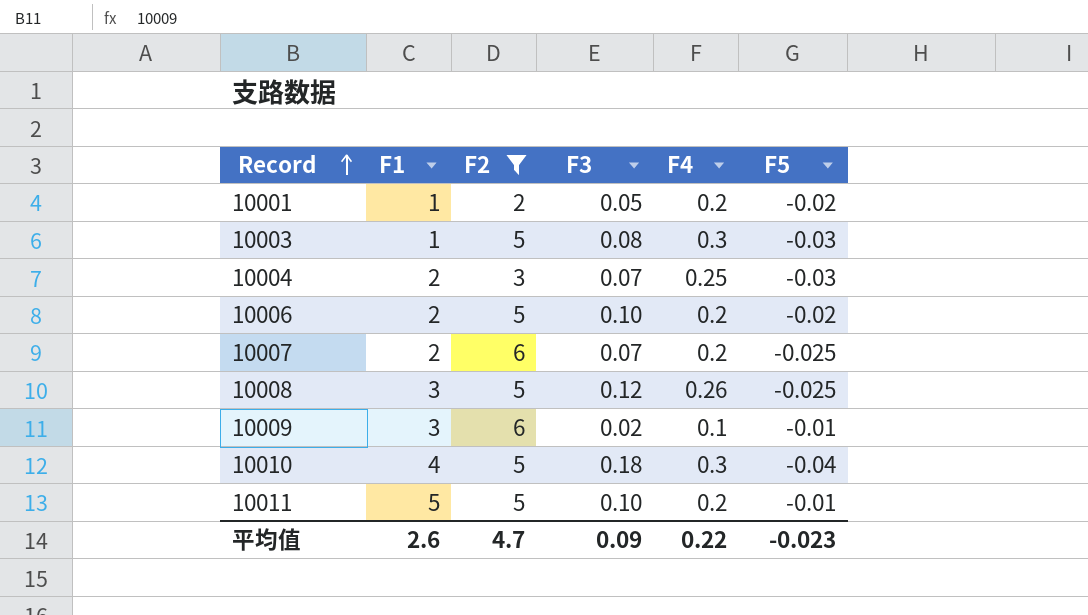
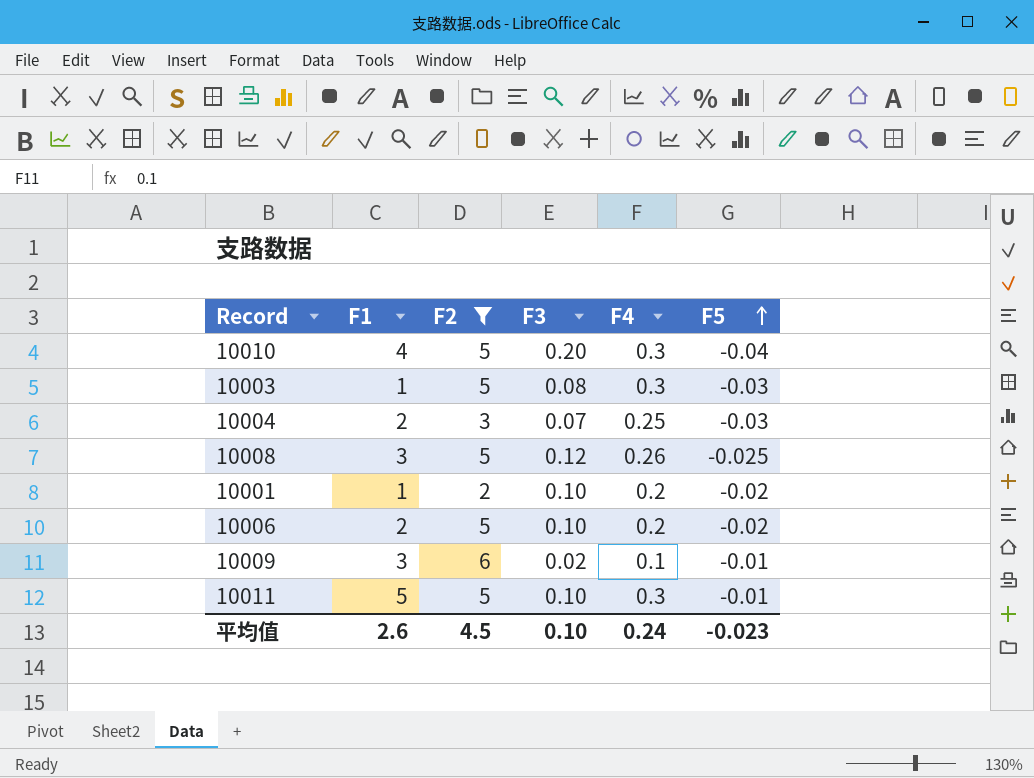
row order: Record ascending -> F5 ascending
row 10007: 2 | 6 | 0.07 | 0.2 | -0.025 -> none
10010 | F3: 0.18 -> 0.20
10001 | F3: 0.05 -> 0.10
10011 | F4: 0.2 -> 0.3
平均值 | F2: 4.7 -> 4.5
平均值 | F3: 0.09 -> 0.10
平均值 | F4: 0.22 -> 0.24

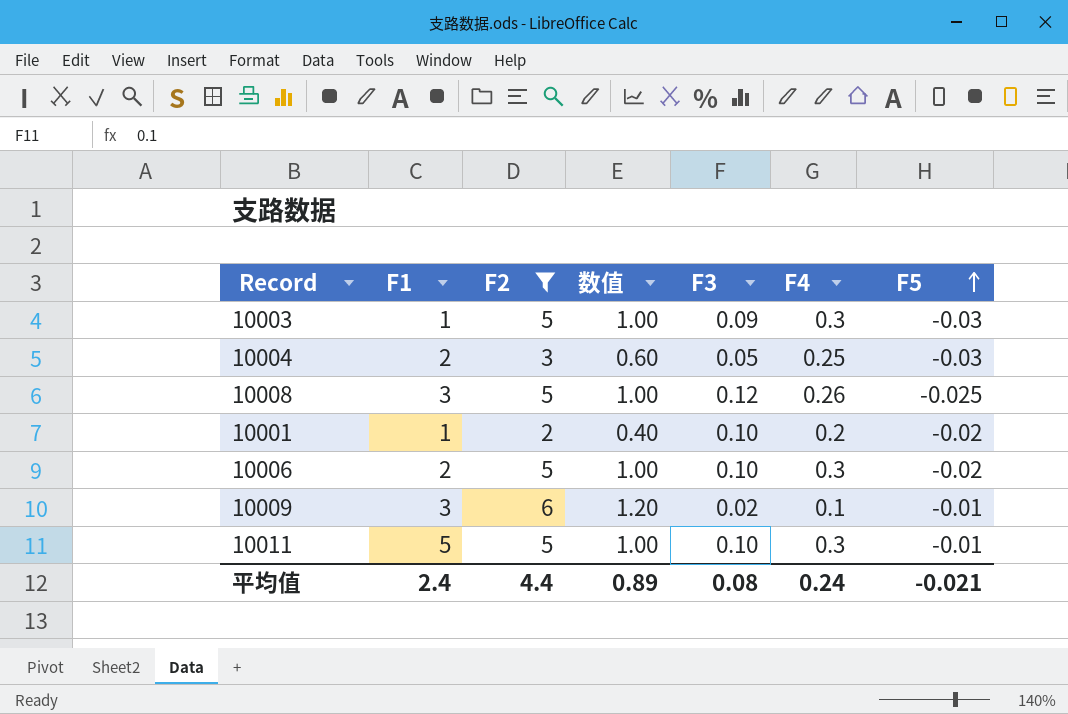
column 数值 | formula: none -> [F2] * 0.2
row 10010: 4 | 5 | 0.20 | 0.3 | -0.04 -> none
10003 | F3: 0.08 -> 0.09
10004 | F3: 0.07 -> 0.05
10006 | F4: 0.2 -> 0.3
平均值 | F1: 2.6 -> 2.4
平均值 | F2: 4.5 -> 4.4
平均值 | F3: 0.10 -> 0.08
平均值 | F5: -0.023 -> -0.021

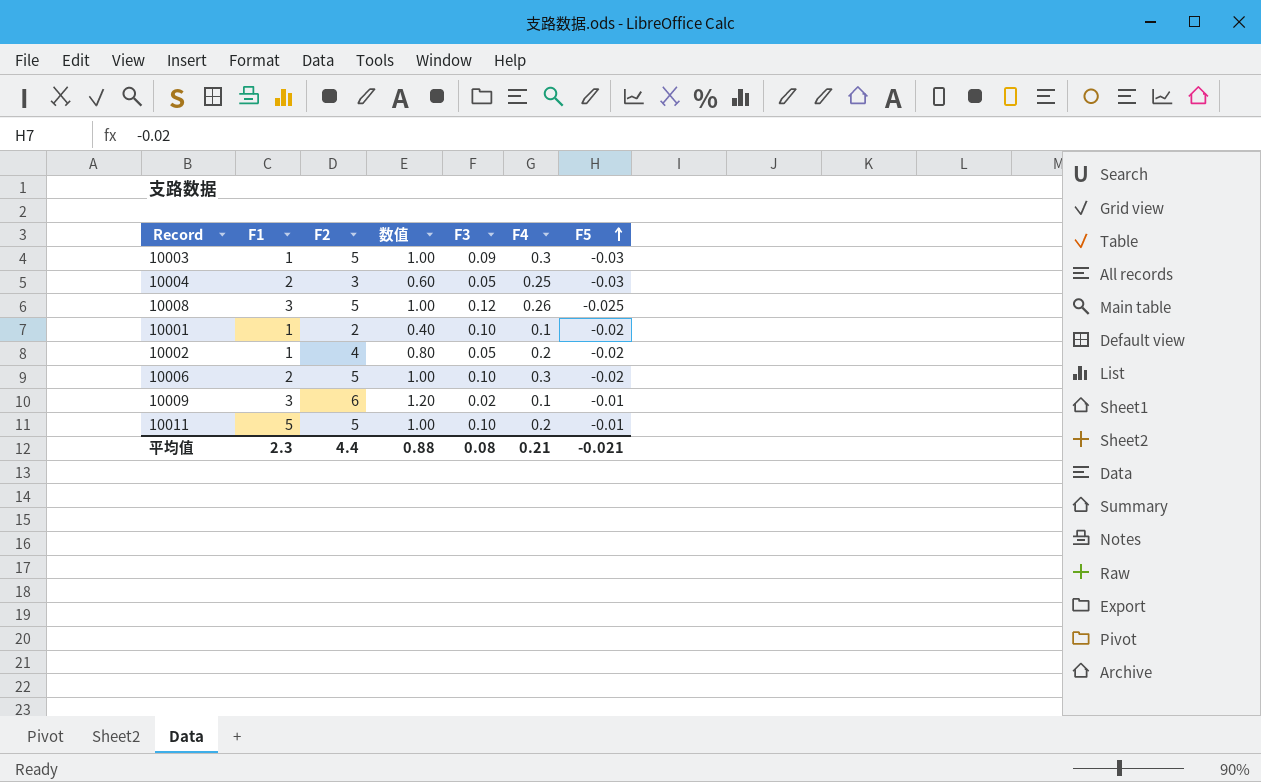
filter: F2 != 4 -> none
10001 | F4: 0.2 -> 0.1
10011 | F4: 0.3 -> 0.2
平均值 | F1: 2.4 -> 2.3
平均值 | 数值: 0.89 -> 0.88
平均值 | F4: 0.24 -> 0.21

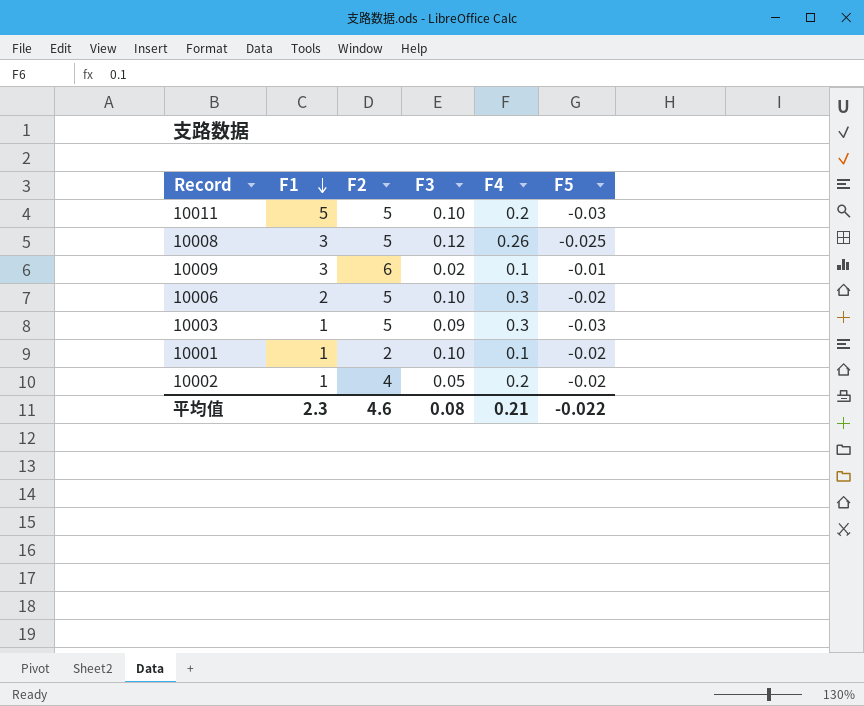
row order: F5 ascending -> F1 descending
column 数值 | formula: [F2] * 0.2 -> none
row 10004: 2 | 3 | 0.60 | 0.05 | 0.25 | -0.03 -> none
10011 | F5: -0.01 -> -0.03
平均值 | F2: 4.4 -> 4.6
平均值 | F5: -0.021 -> -0.022

